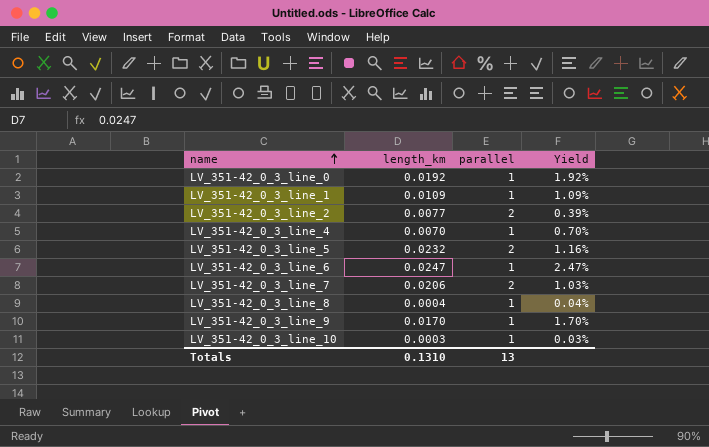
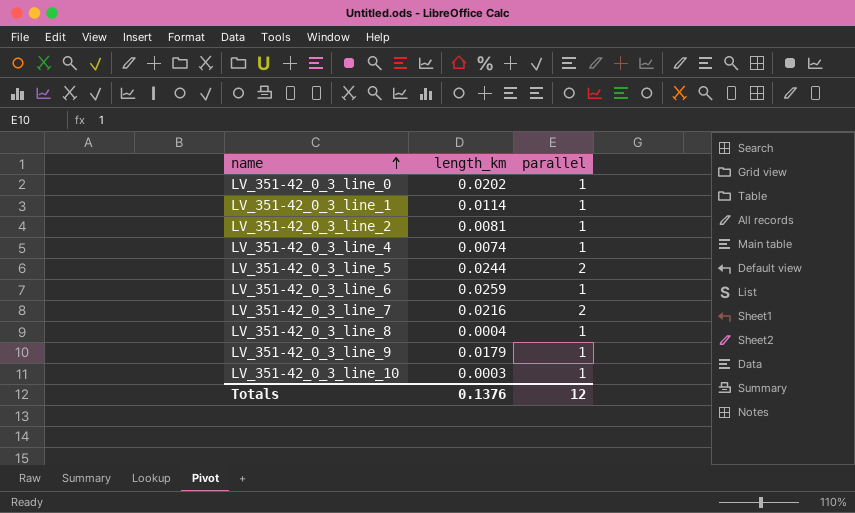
column Yield | formula: [length_km] / [parallel] -> none
LV_351-42_0_3_line_0 | length_km: 0.0192 -> 0.0202
LV_351-42_0_3_line_1 | length_km: 0.0109 -> 0.0114
LV_351-42_0_3_line_2 | length_km: 0.0077 -> 0.0081
LV_351-42_0_3_line_2 | parallel: 2 -> 1
LV_351-42_0_3_line_4 | length_km: 0.0070 -> 0.0074
LV_351-42_0_3_line_5 | length_km: 0.0232 -> 0.0244
LV_351-42_0_3_line_6 | length_km: 0.0247 -> 0.0259
LV_351-42_0_3_line_7 | length_km: 0.0206 -> 0.0216
LV_351-42_0_3_line_9 | length_km: 0.0170 -> 0.0179
Totals | length_km: 0.1310 -> 0.1376
Totals | parallel: 13 -> 12

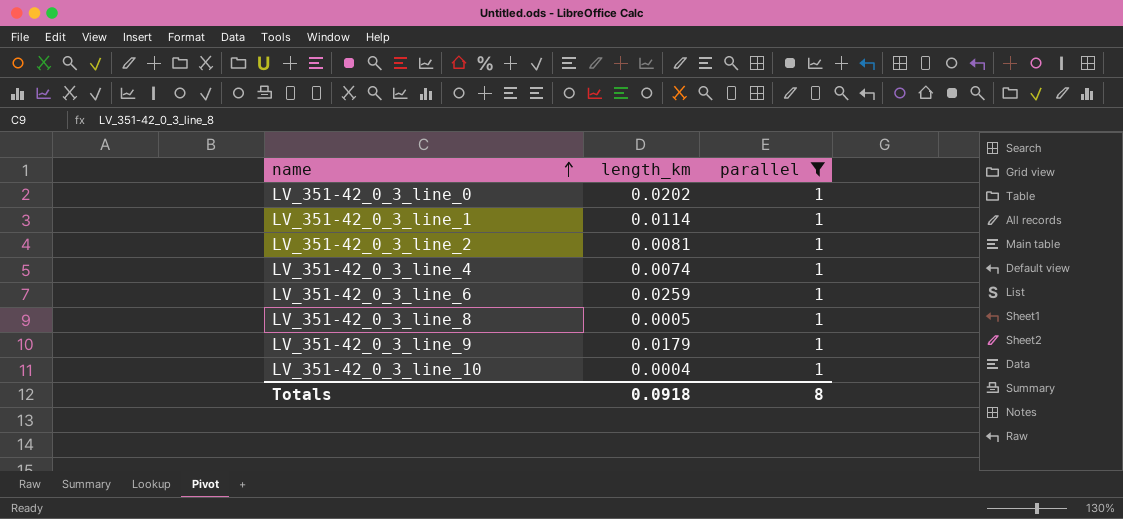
filter: none -> parallel = 1
LV_351-42_0_3_line_8 | length_km: 0.0004 -> 0.0005
LV_351-42_0_3_line_10 | length_km: 0.0003 -> 0.0004
Totals | length_km: 0.1376 -> 0.0918
Totals | parallel: 12 -> 8

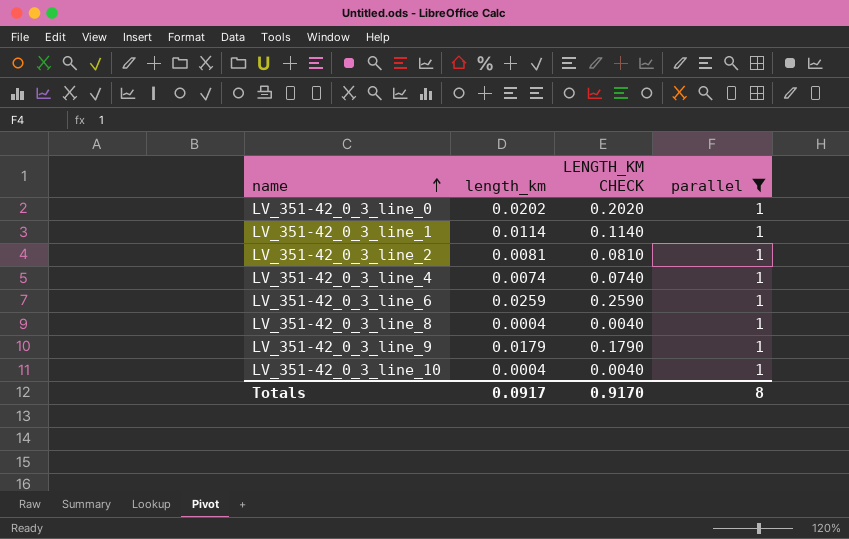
column LENGTH_KM CHECK | formula: none -> [length_km] * 10
LV_351-42_0_3_line_8 | length_km: 0.0005 -> 0.0004
Totals | length_km: 0.0918 -> 0.0917

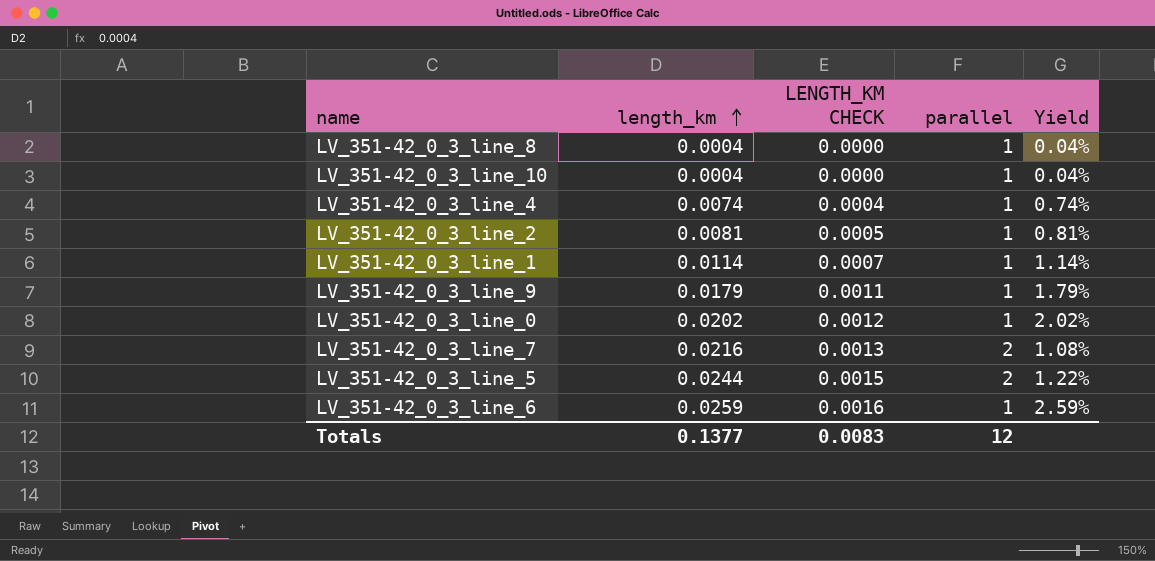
filter: parallel = 1 -> none
row order: name ascending -> length_km ascending
column LENGTH_KM CHECK | formula: [length_km] * 10 -> [length_km] * 0.06
column Yield | formula: none -> [length_km] / [parallel]
Totals | length_km: 0.0917 -> 0.1377
Totals | LENGTH_KM CHECK: 0.9170 -> 0.0083
Totals | parallel: 8 -> 12

